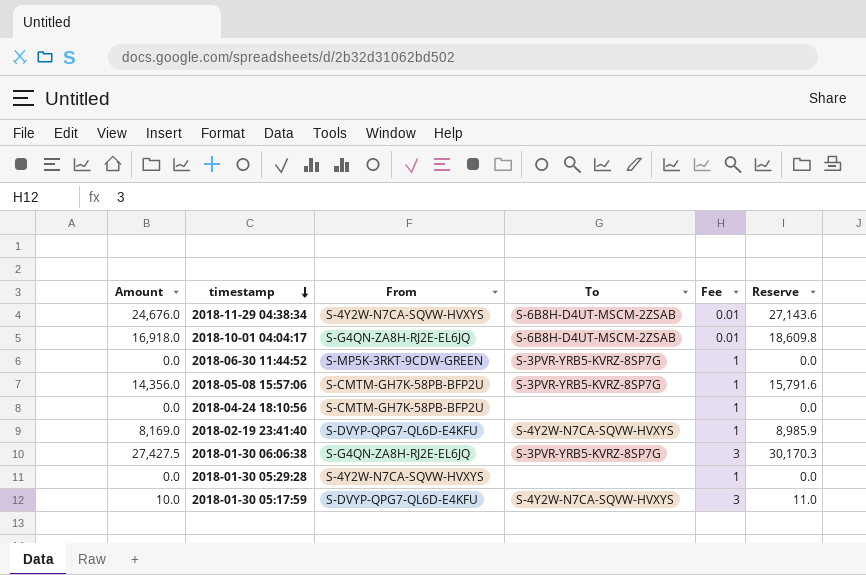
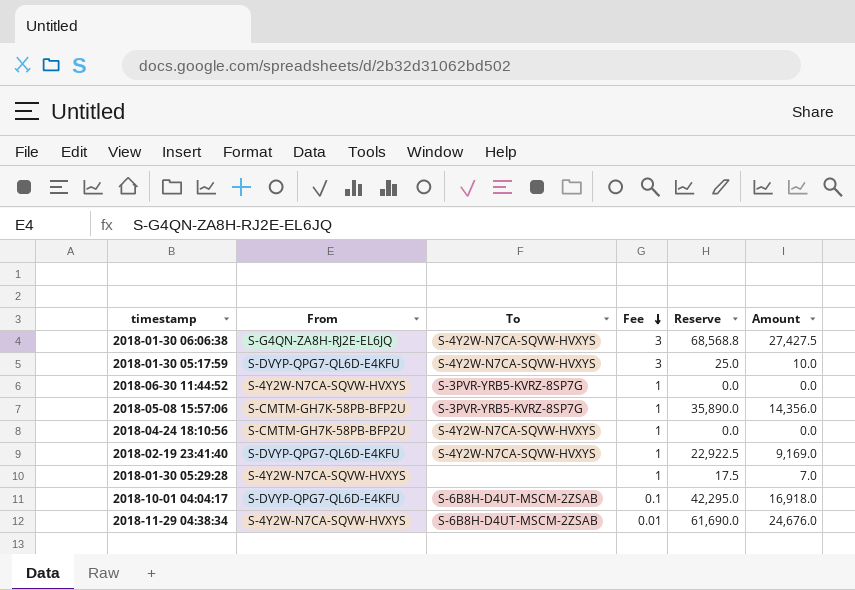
row order: timestamp descending -> Fee descending
column Reserve | formula: [Amount] * 1.1 -> [Amount] * 2.5
column Amount | position: 1 -> 6
2018-01-30 06:06:38 | To: S-3PVR-YRB5-KVRZ-8SP7G -> S-4Y2W-N7CA-SQVW-HVXYS
2018-06-30 11:44:52 | From: S-MP5K-3RKT-9CDW-GREEN -> S-4Y2W-N7CA-SQVW-HVXYS
2018-04-24 18:10:56 | To: none -> S-4Y2W-N7CA-SQVW-HVXYS
2018-02-19 23:41:40 | Amount: 8,169.0 -> 9,169.0
2018-01-30 05:29:28 | Amount: 0.0 -> 7.0
2018-10-01 04:04:17 | From: S-G4QN-ZA8H-RJ2E-EL6JQ -> S-DVYP-QPG7-QL6D-E4KFU
2018-10-01 04:04:17 | Fee: 0.01 -> 0.1

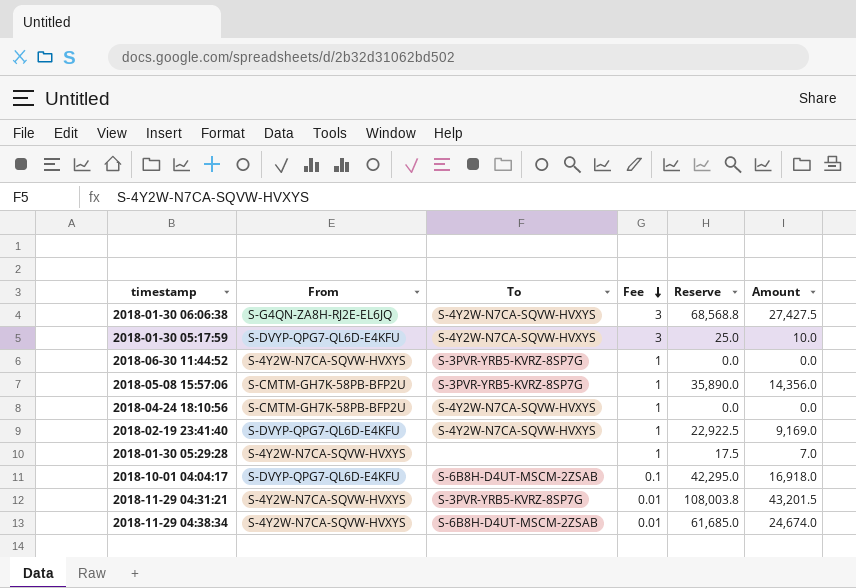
row 2018-11-29 04:31:21: none -> S-4Y2W-N7CA-SQVW-HVXYS | S-3PVR-YRB5-KVRZ-8SP7G | 0.01 | 108,003.8 | 43,201.5
2018-11-29 04:38:34 | Reserve: 61,690.0 -> 61,685.0
2018-11-29 04:38:34 | Amount: 24,676.0 -> 24,674.0

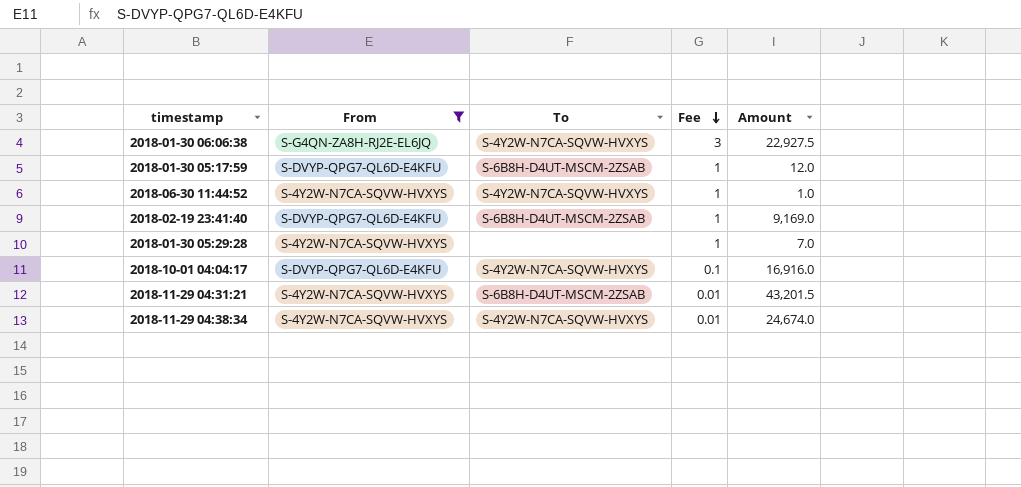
filter: none -> From != S-CMTM-GH7K-58PB-BFP2U
column Reserve | formula: [Amount] * 2.5 -> none
2018-01-30 06:06:38 | Amount: 27,427.5 -> 22,927.5
2018-01-30 05:17:59 | To: S-4Y2W-N7CA-SQVW-HVXYS -> S-6B8H-D4UT-MSCM-2ZSAB
2018-01-30 05:17:59 | Fee: 3 -> 1
2018-01-30 05:17:59 | Amount: 10.0 -> 12.0
2018-06-30 11:44:52 | To: S-3PVR-YRB5-KVRZ-8SP7G -> S-4Y2W-N7CA-SQVW-HVXYS
2018-06-30 11:44:52 | Amount: 0.0 -> 1.0
2018-02-19 23:41:40 | To: S-4Y2W-N7CA-SQVW-HVXYS -> S-6B8H-D4UT-MSCM-2ZSAB
2018-10-01 04:04:17 | To: S-6B8H-D4UT-MSCM-2ZSAB -> S-4Y2W-N7CA-SQVW-HVXYS
2018-10-01 04:04:17 | Amount: 16,918.0 -> 16,916.0
2018-11-29 04:31:21 | To: S-3PVR-YRB5-KVRZ-8SP7G -> S-6B8H-D4UT-MSCM-2ZSAB
2018-11-29 04:38:34 | To: S-6B8H-D4UT-MSCM-2ZSAB -> S-4Y2W-N7CA-SQVW-HVXYS

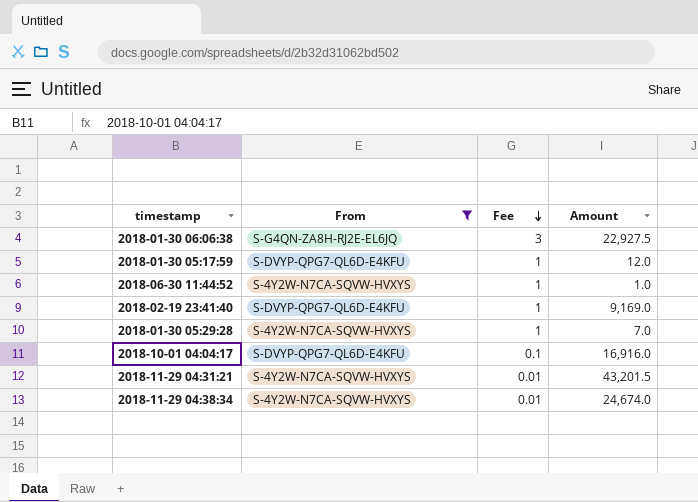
column To | position: 3 -> none

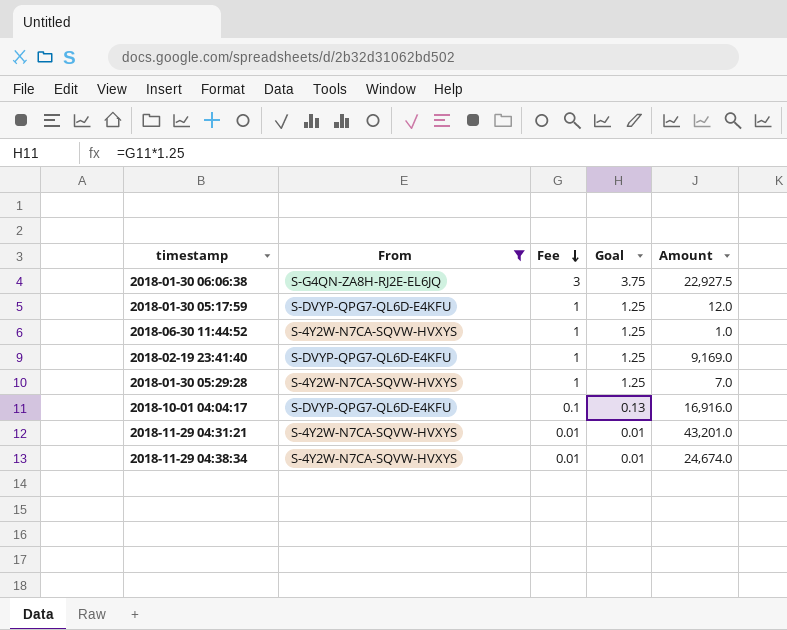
column Goal | formula: none -> [Fee] * 1.25
2018-11-29 04:31:21 | Amount: 43,201.5 -> 43,201.0

